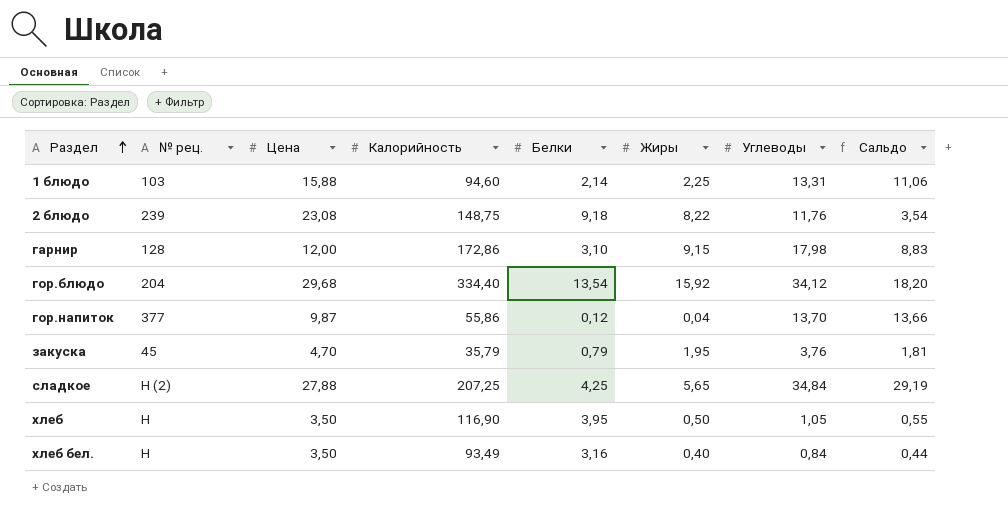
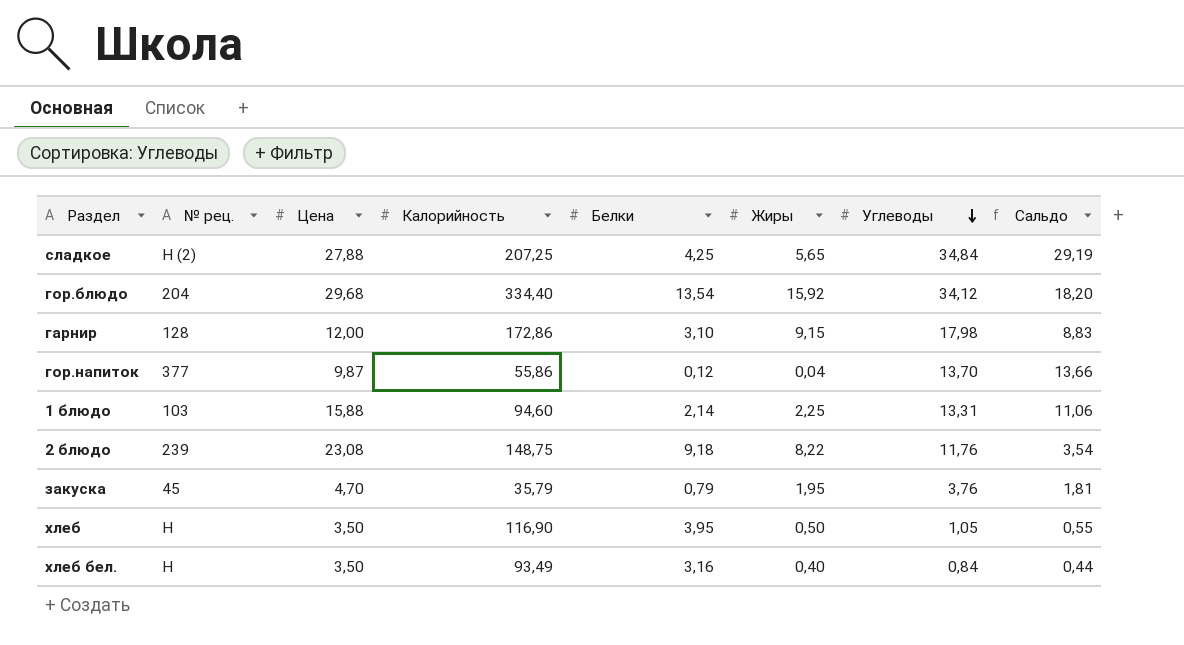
row order: Раздел ascending -> Углеводы descending

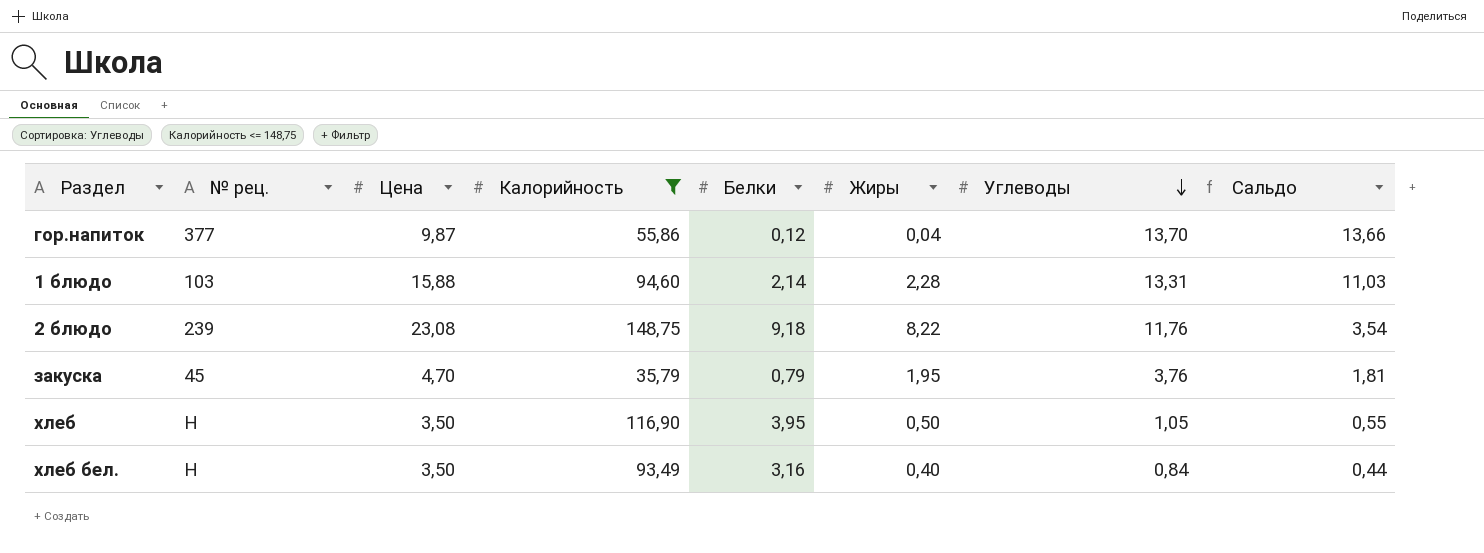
filter: none -> Калорийность <= 148,75
1 блюдо | Жиры: 2,25 -> 2,28
1 блюдо | Сальдо: 11,06 -> 11,03

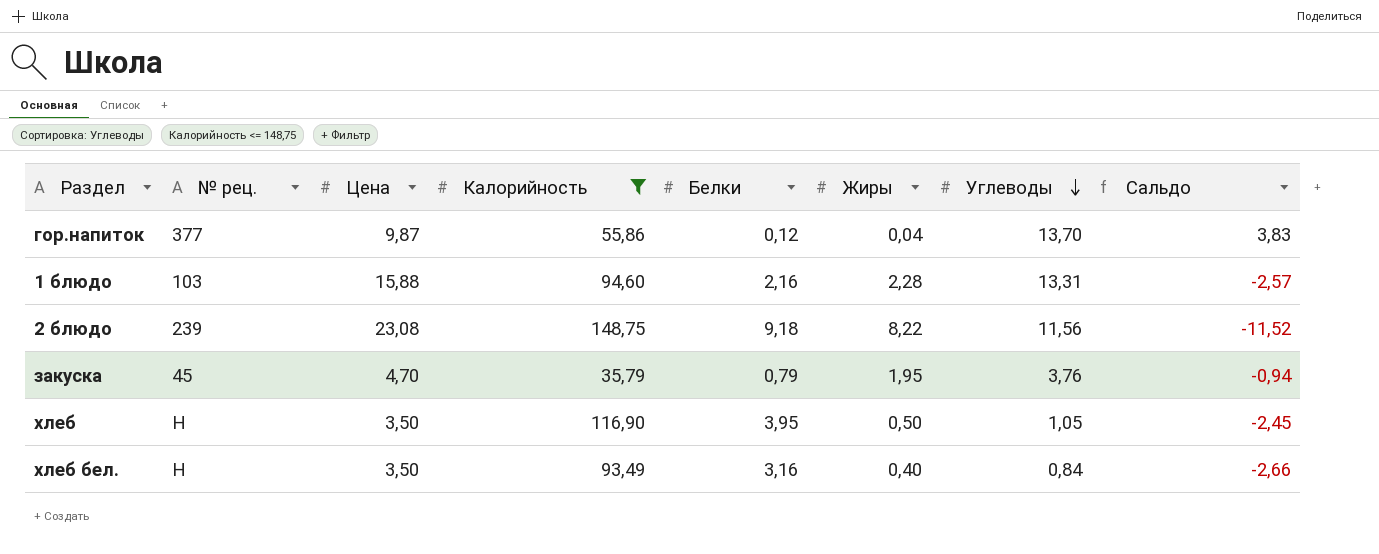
column Сальдо | formula: [Углеводы] - [Жиры] -> [Углеводы] - [Цена]
1 блюдо | Белки: 2,14 -> 2,16
2 блюдо | Углеводы: 11,76 -> 11,56

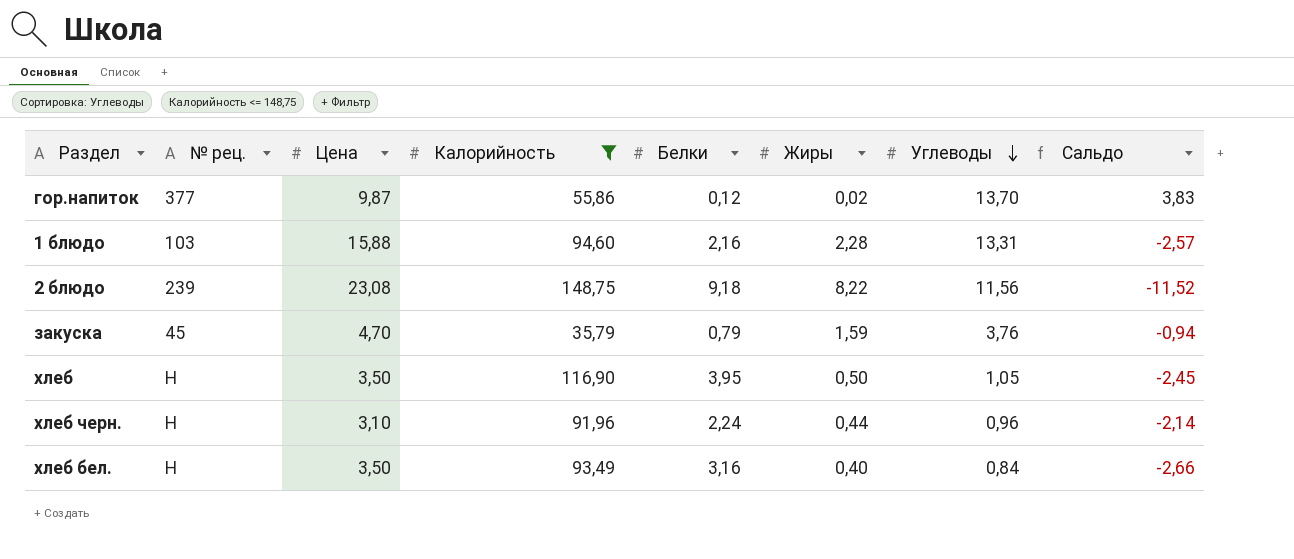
гор.напиток | Жиры: 0,04 -> 0,02
закуска | Жиры: 1,95 -> 1,59
row хлеб черн.: none -> Н | 3,10 | 91,96 | 2,24 | 0,44 | 0,96 | -2,14

